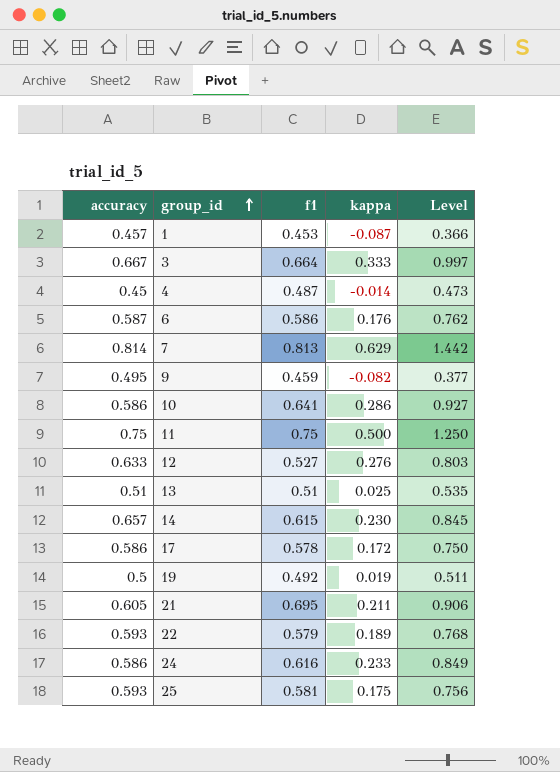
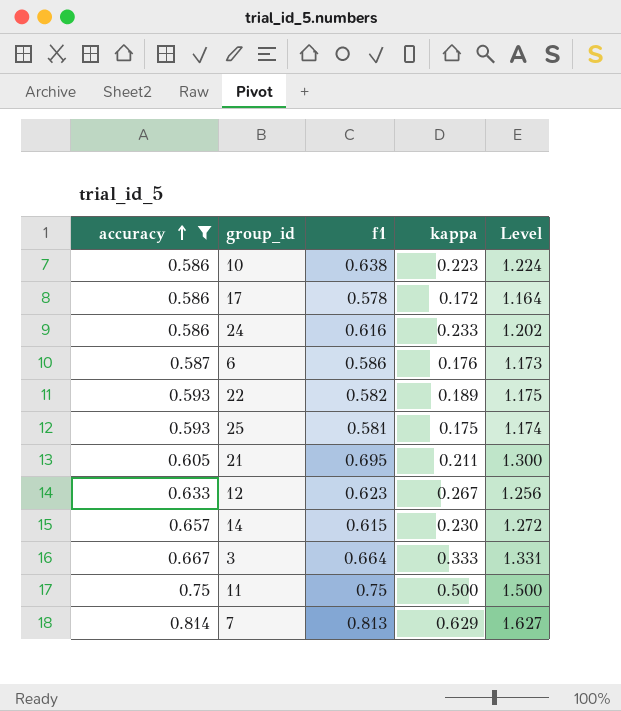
filter: none -> accuracy >= 0.586
row order: group_id ascending -> accuracy ascending
column Level | formula: [f1] + [kappa] -> [accuracy] + [f1]
10 | f1: 0.641 -> 0.638
10 | kappa: 0.286 -> 0.223
22 | f1: 0.579 -> 0.582
12 | f1: 0.527 -> 0.623
12 | kappa: 0.276 -> 0.267

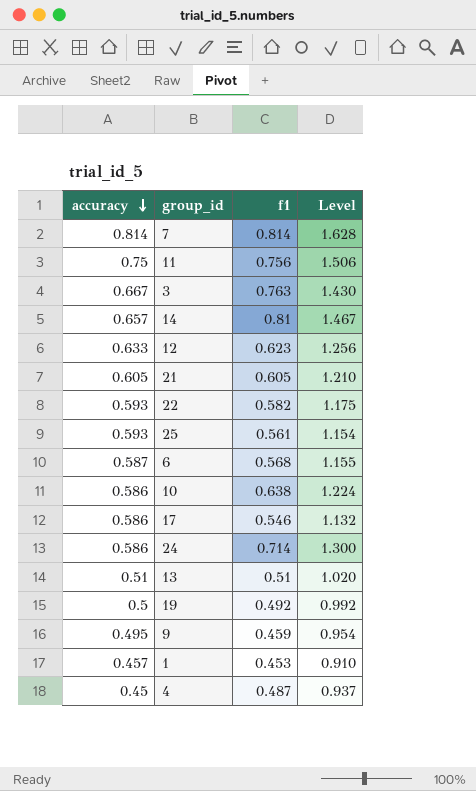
filter: accuracy >= 0.586 -> none
row order: accuracy ascending -> accuracy descending
column kappa | position: 4 -> none
7 | f1: 0.813 -> 0.814
7 | Level: 1.627 -> 1.628
11 | f1: 0.75 -> 0.756
11 | Level: 1.500 -> 1.506
3 | f1: 0.664 -> 0.763
3 | Level: 1.331 -> 1.430
14 | f1: 0.615 -> 0.81
14 | Level: 1.272 -> 1.467
21 | f1: 0.695 -> 0.605
21 | Level: 1.300 -> 1.210
25 | f1: 0.581 -> 0.561
25 | Level: 1.174 -> 1.154
6 | f1: 0.586 -> 0.568
6 | Level: 1.173 -> 1.155
17 | f1: 0.578 -> 0.546
17 | Level: 1.164 -> 1.132
24 | f1: 0.616 -> 0.714
24 | Level: 1.202 -> 1.300

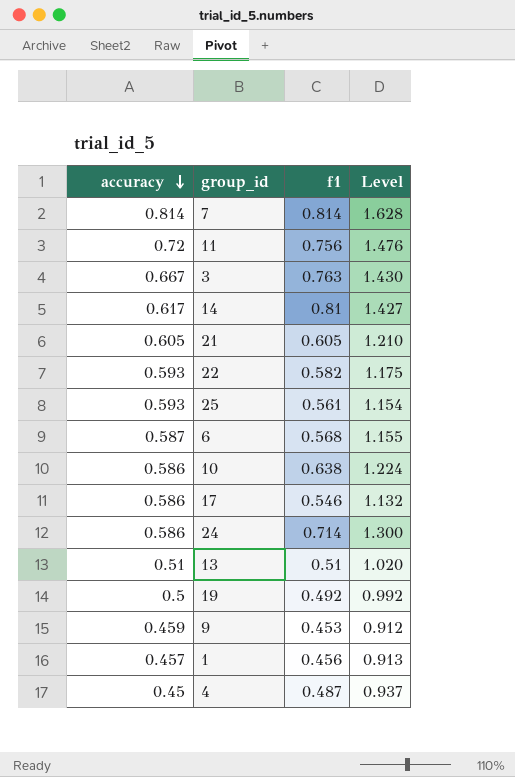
row 12: 0.633 | 0.623 | 1.256 -> none
11 | accuracy: 0.75 -> 0.72
11 | Level: 1.506 -> 1.476
14 | accuracy: 0.657 -> 0.617
14 | Level: 1.467 -> 1.427
9 | accuracy: 0.495 -> 0.459
9 | f1: 0.459 -> 0.453
9 | Level: 0.954 -> 0.912
1 | f1: 0.453 -> 0.456
1 | Level: 0.910 -> 0.913

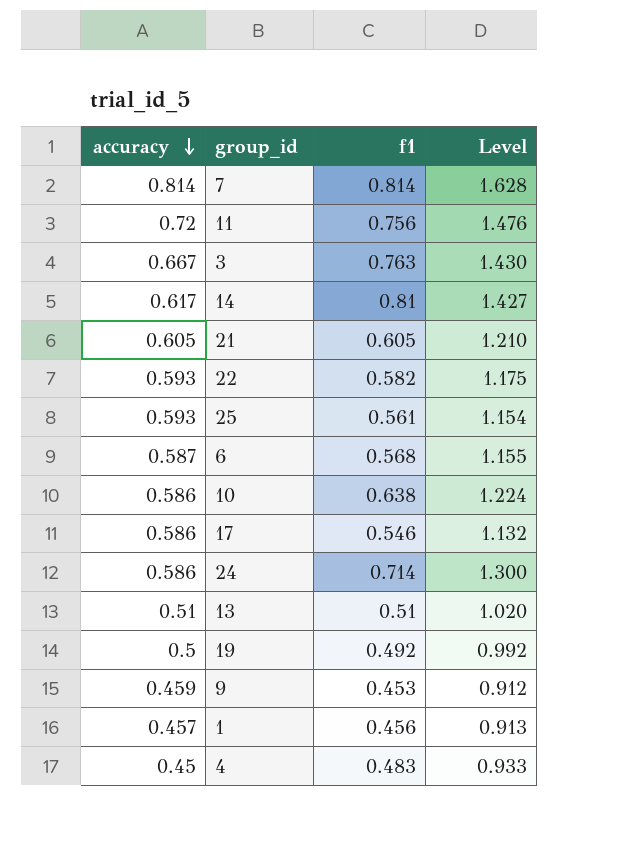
4 | f1: 0.487 -> 0.483
4 | Level: 0.937 -> 0.933

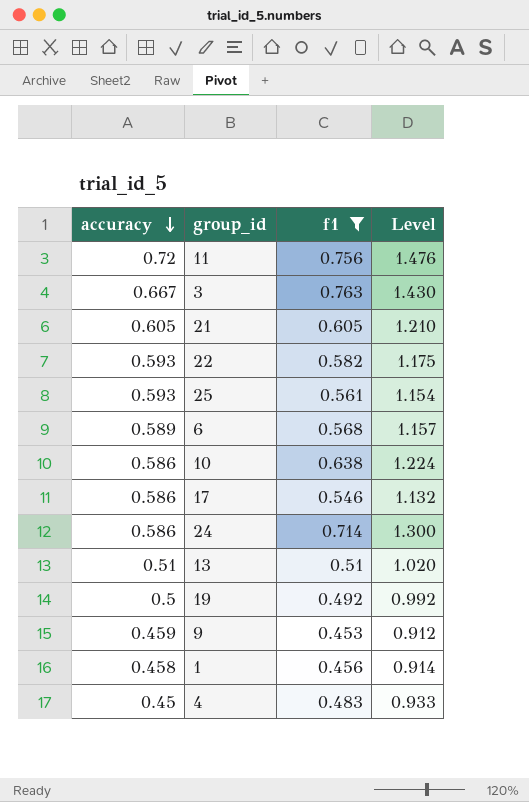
filter: none -> f1 <= 0.763
6 | accuracy: 0.587 -> 0.589
6 | Level: 1.155 -> 1.157
1 | accuracy: 0.457 -> 0.458
1 | Level: 0.913 -> 0.914

